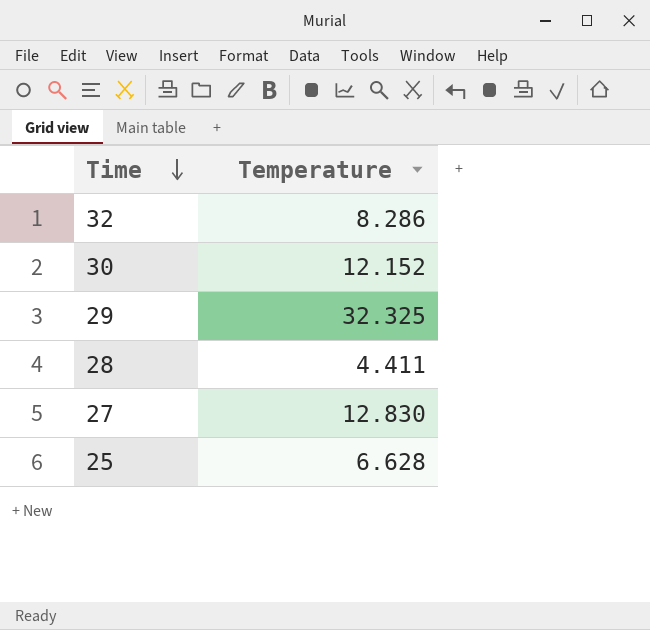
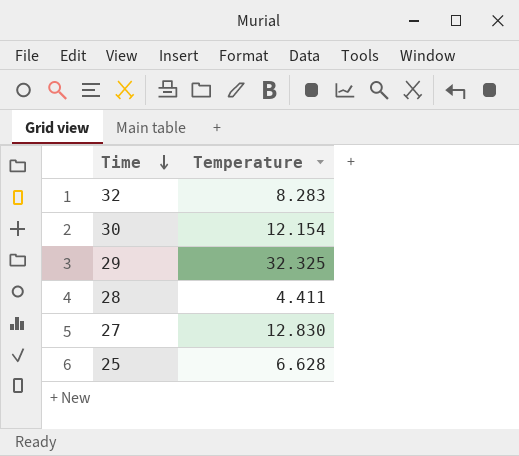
32 | Temperature: 8.286 -> 8.283
30 | Temperature: 12.152 -> 12.154

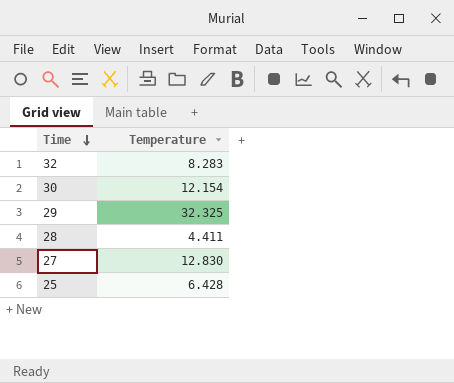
25 | Temperature: 6.628 -> 6.428

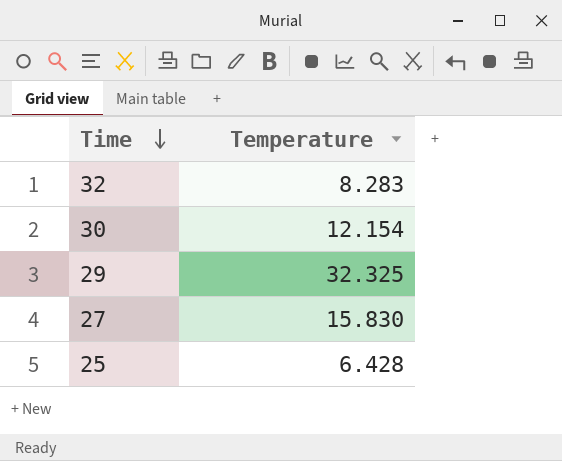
row 28: 4.411 -> none
27 | Temperature: 12.830 -> 15.830

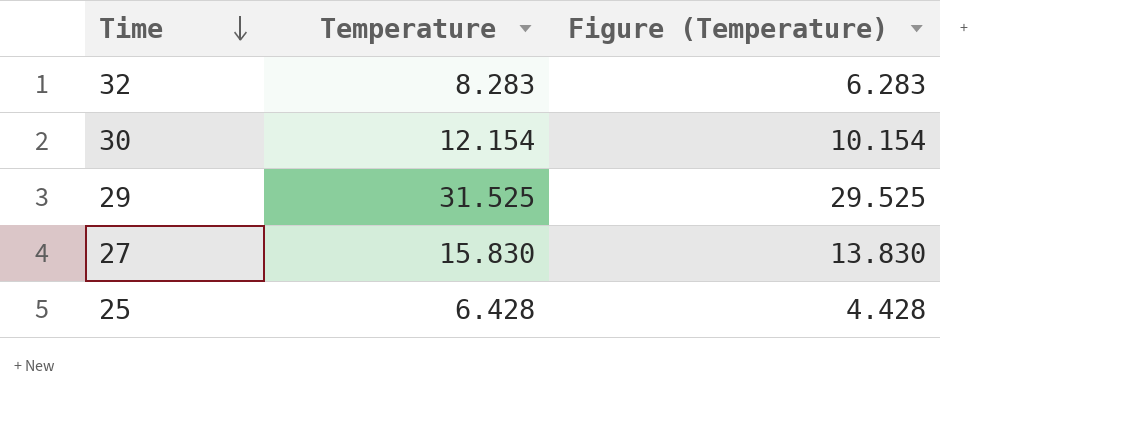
column Figure (Temperature) | formula: none -> [Temperature] - 2
29 | Temperature: 32.325 -> 31.525

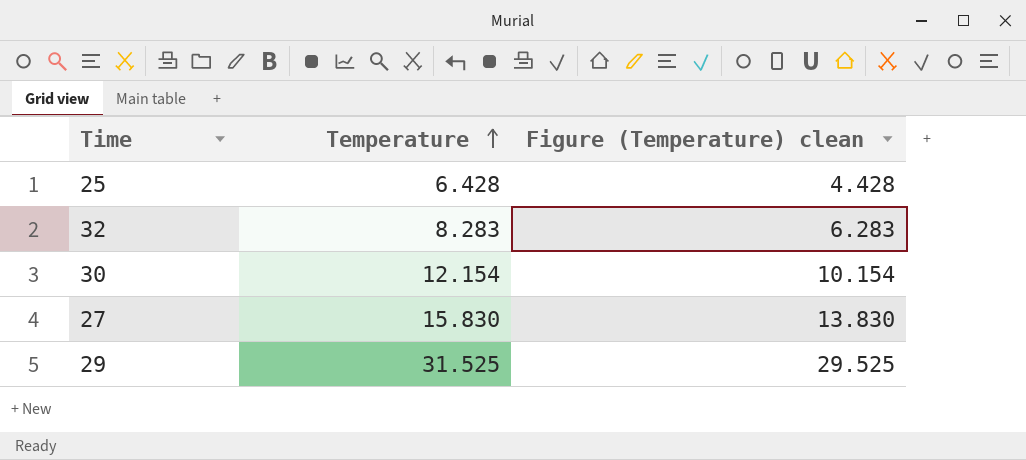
row order: Time descending -> Temperature ascending
column name: Figure (Temperature) -> Figure (Temperature) clean

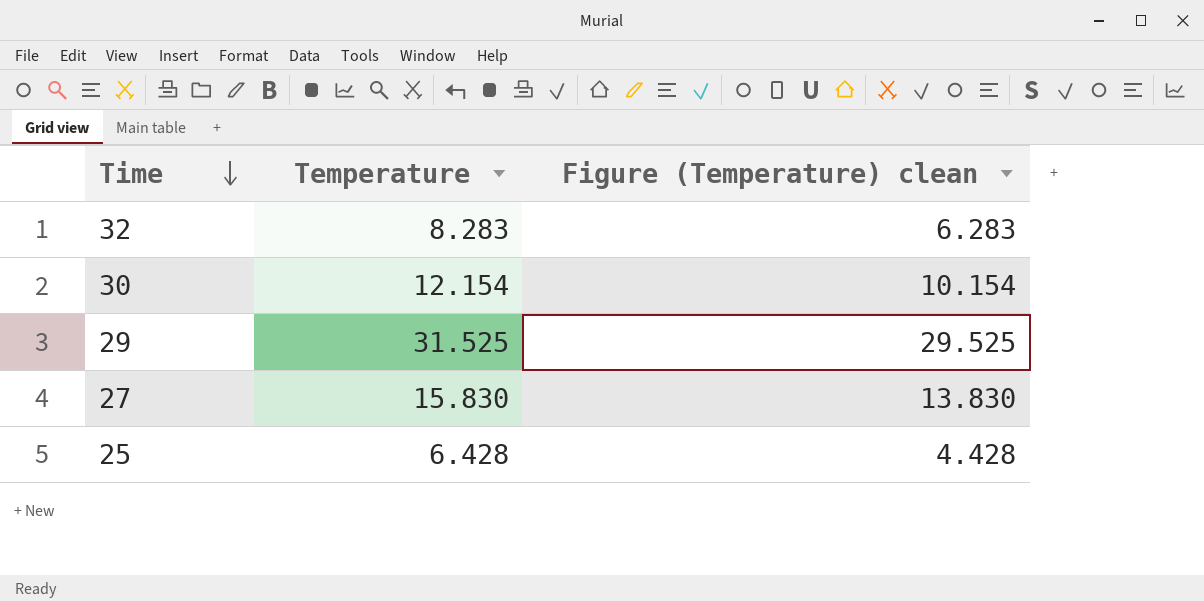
row order: Temperature ascending -> Time descending

